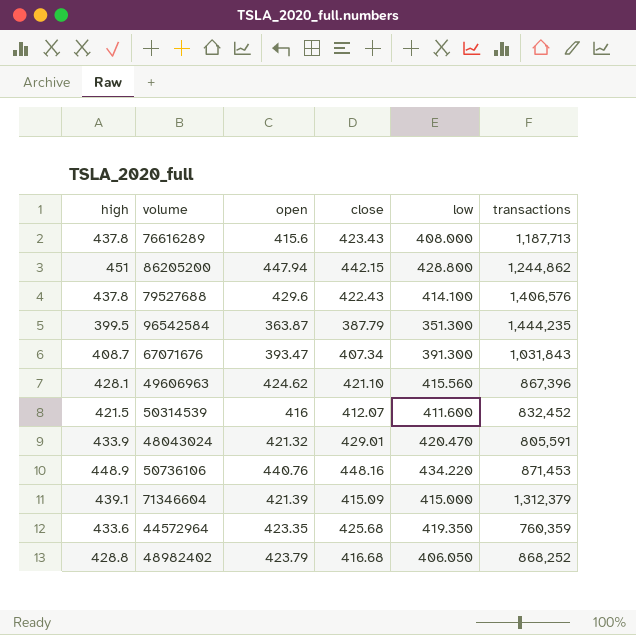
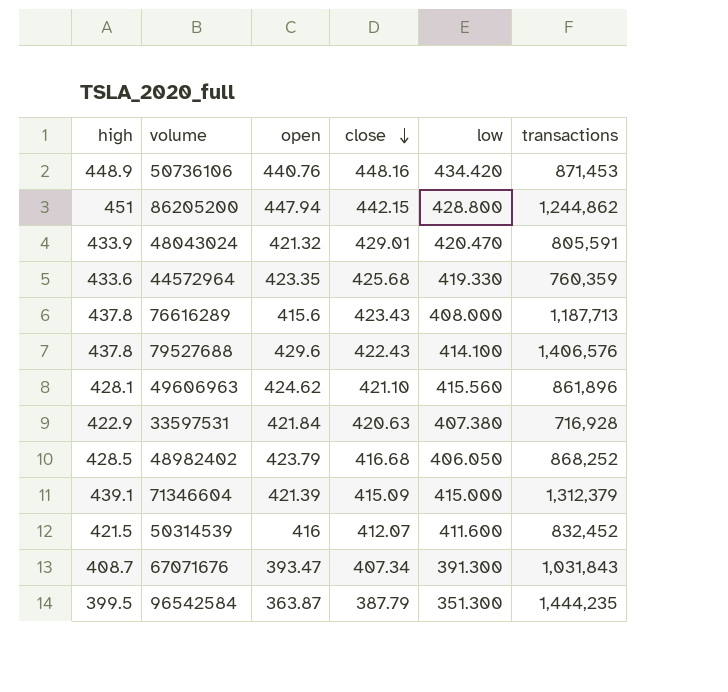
row order: none -> close descending
50736106 | low: 434.220 -> 434.420
44572964 | low: 419.350 -> 419.330
49606963 | transactions: 867,396 -> 861,896
row 33597531: none -> 422.9 | 421.84 | 420.63 | 407.380 | 716,928
48982402 | high: 428.8 -> 428.5

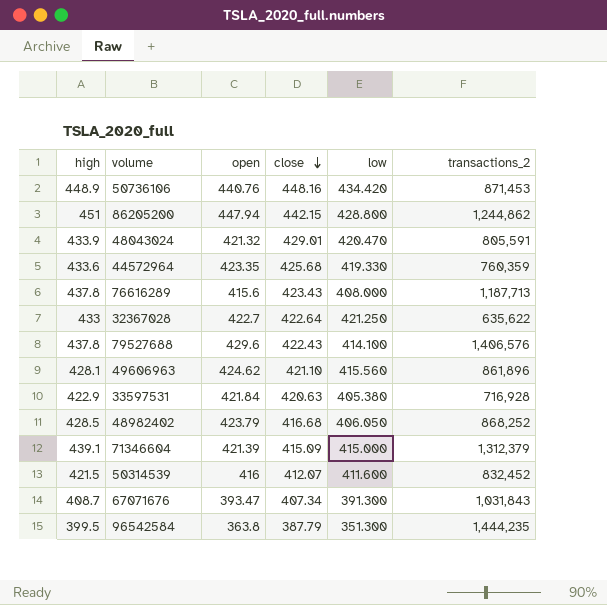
column name: transactions -> transactions_2
row 32367028: none -> 433 | 422.7 | 422.64 | 421.250 | 635,622
33597531 | low: 407.380 -> 405.380
96542584 | open: 363.87 -> 363.8

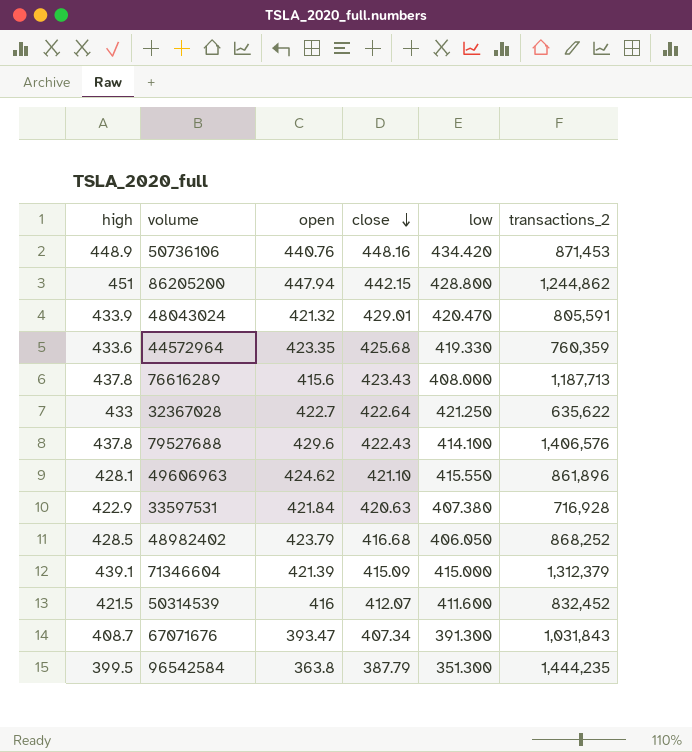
49606963 | low: 415.560 -> 415.550
33597531 | low: 405.380 -> 407.380

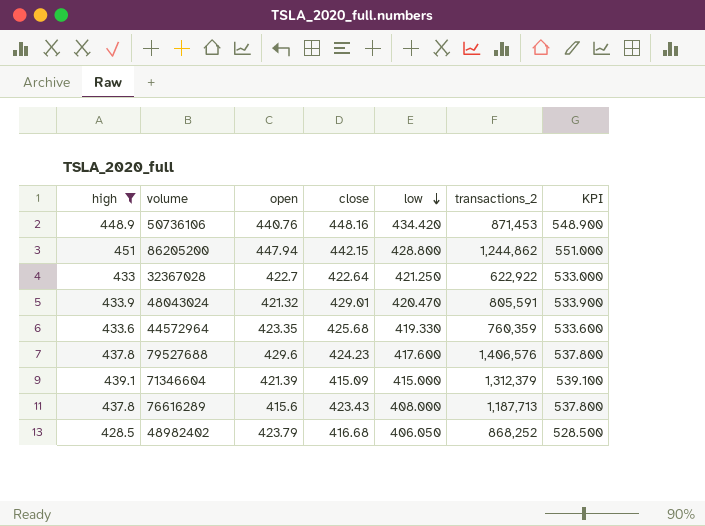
filter: none -> high >= 428.5
row order: close descending -> low descending
column KPI | formula: none -> [high] + 100
32367028 | transactions_2: 635,622 -> 622,922
79527688 | close: 422.43 -> 424.23
79527688 | low: 414.100 -> 417.600

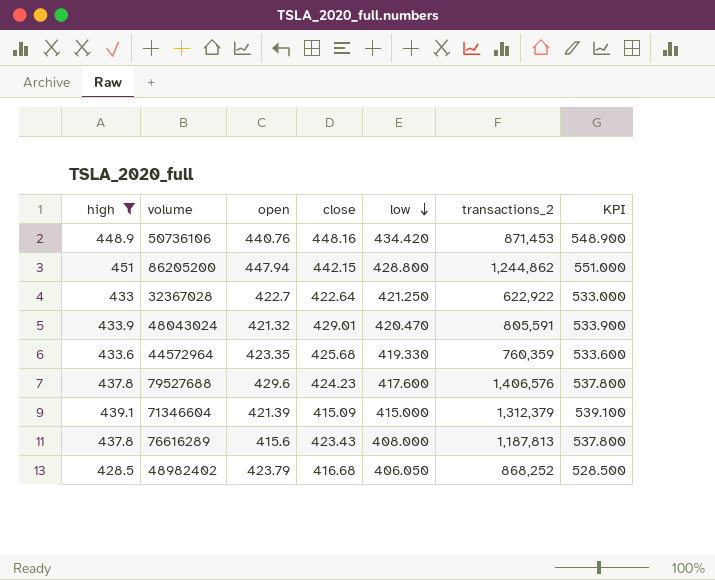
76616289 | transactions_2: 1,187,713 -> 1,187,813

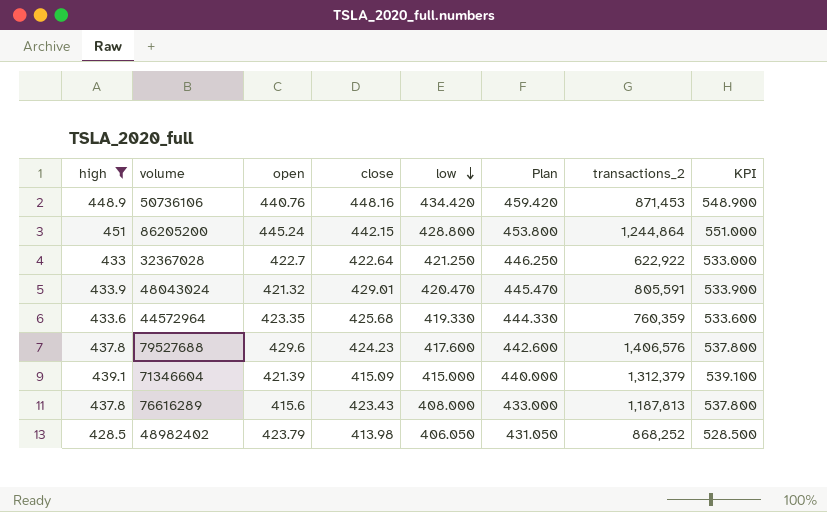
column Plan | formula: none -> [low] + 25
86205200 | open: 447.94 -> 445.24
86205200 | transactions_2: 1,244,862 -> 1,244,864
48982402 | close: 416.68 -> 413.98

